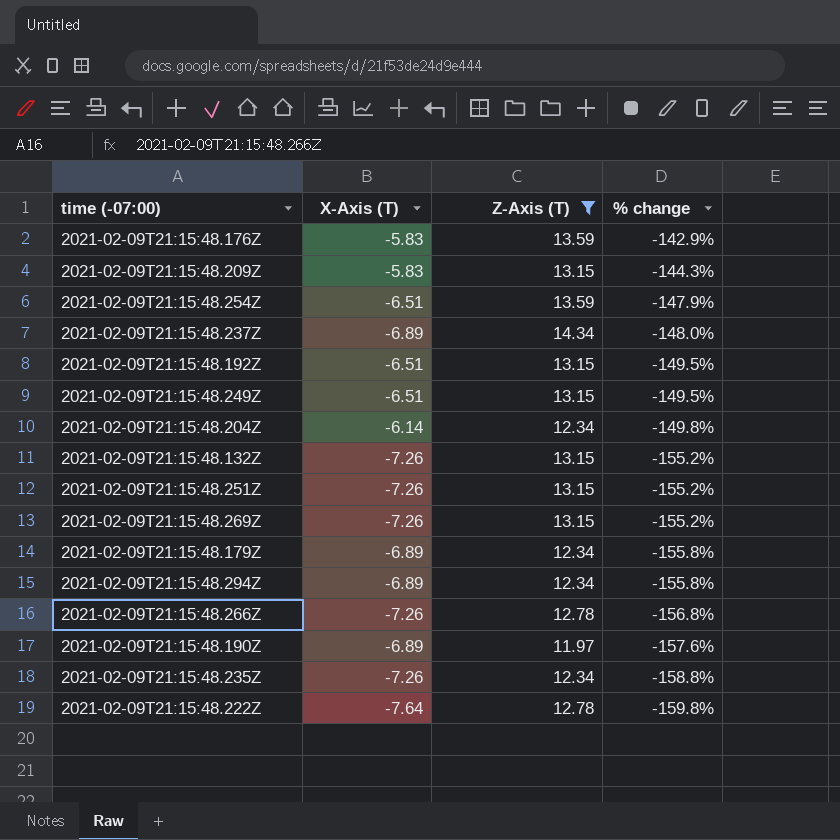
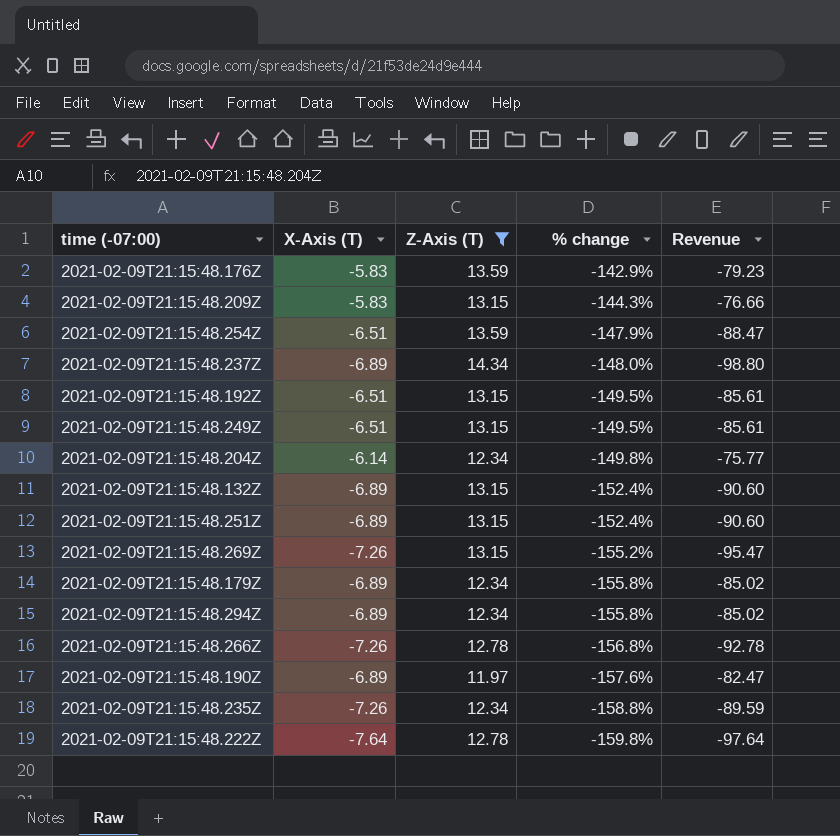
column Revenue | formula: none -> [X-Axis (T)] * [Z-Axis (T)]
2021-02-09T21:15:48.132Z | X-Axis (T): -7.26 -> -6.89
2021-02-09T21:15:48.132Z | % change: -155.2% -> -152.4%
2021-02-09T21:15:48.251Z | X-Axis (T): -7.26 -> -6.89
2021-02-09T21:15:48.251Z | % change: -155.2% -> -152.4%

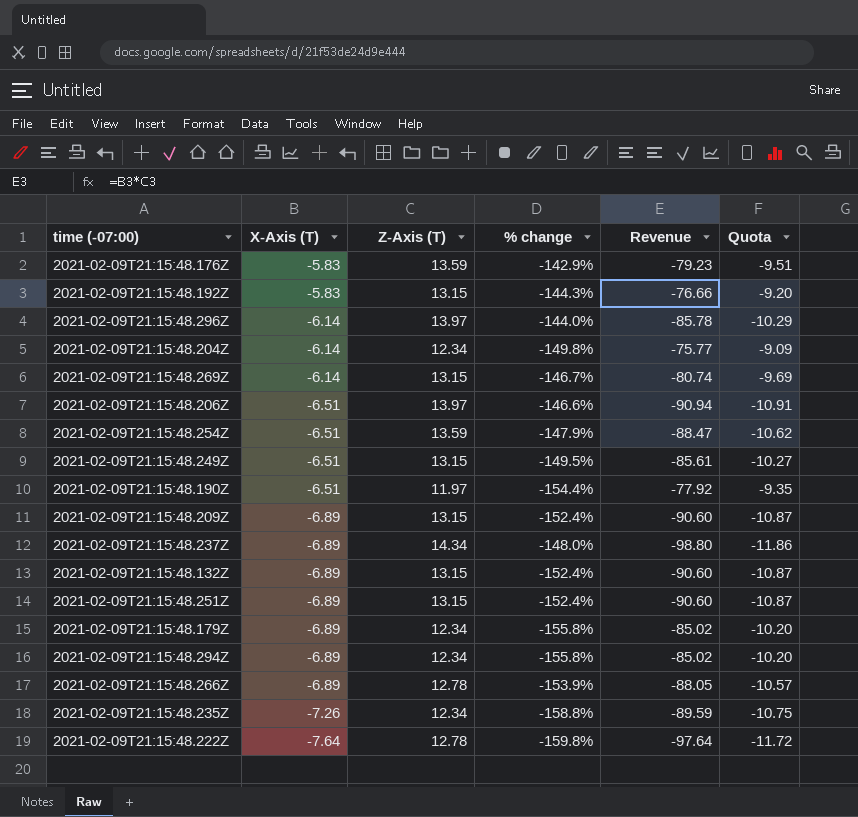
filter: Z-Axis (T) != 13.97 -> none
row order: % change descending -> X-Axis (T) descending
column Quota | formula: none -> [Revenue] * 0.12
2021-02-09T21:15:48.192Z | X-Axis (T): -6.51 -> -5.83
2021-02-09T21:15:48.192Z | % change: -149.5% -> -144.3%
2021-02-09T21:15:48.192Z | Revenue: -85.61 -> -76.66
2021-02-09T21:15:48.269Z | X-Axis (T): -7.26 -> -6.14
2021-02-09T21:15:48.269Z | % change: -155.2% -> -146.7%
2021-02-09T21:15:48.269Z | Revenue: -95.47 -> -80.74
2021-02-09T21:15:48.190Z | X-Axis (T): -6.89 -> -6.51
2021-02-09T21:15:48.190Z | % change: -157.6% -> -154.4%
2021-02-09T21:15:48.190Z | Revenue: -82.47 -> -77.92
2021-02-09T21:15:48.209Z | X-Axis (T): -5.83 -> -6.89
2021-02-09T21:15:48.209Z | % change: -144.3% -> -152.4%
2021-02-09T21:15:48.209Z | Revenue: -76.66 -> -90.60
2021-02-09T21:15:48.266Z | X-Axis (T): -7.26 -> -6.89
2021-02-09T21:15:48.266Z | % change: -156.8% -> -153.9%
2021-02-09T21:15:48.266Z | Revenue: -92.78 -> -88.05

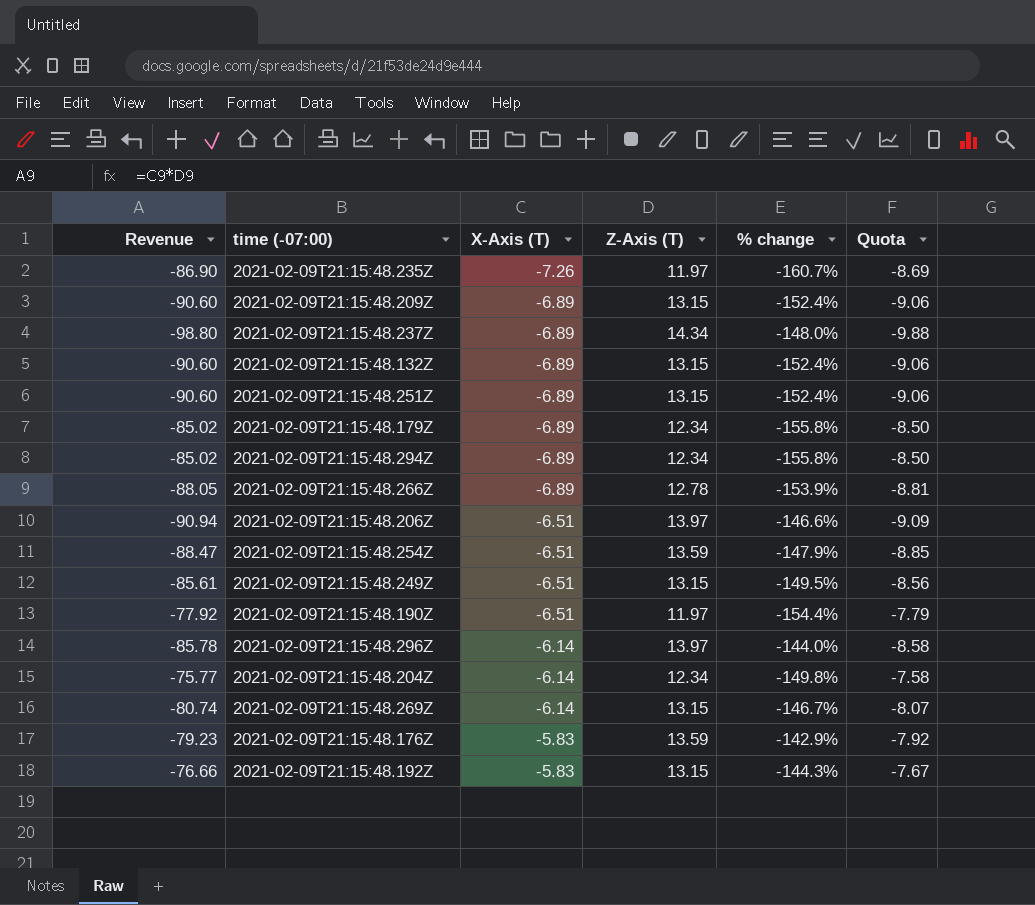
row order: X-Axis (T) descending -> X-Axis (T) ascending
column Revenue | position: 5 -> 1
column Quota | formula: [Revenue] * 0.12 -> [Revenue] * 0.1
row 2021-02-09T21:15:48.222Z: -7.64 | 12.78 | -159.8% | -97.64 | -11.72 -> none
2021-02-09T21:15:48.235Z | Revenue: -89.59 -> -86.90
2021-02-09T21:15:48.235Z | Z-Axis (T): 12.34 -> 11.97
2021-02-09T21:15:48.235Z | % change: -158.8% -> -160.7%

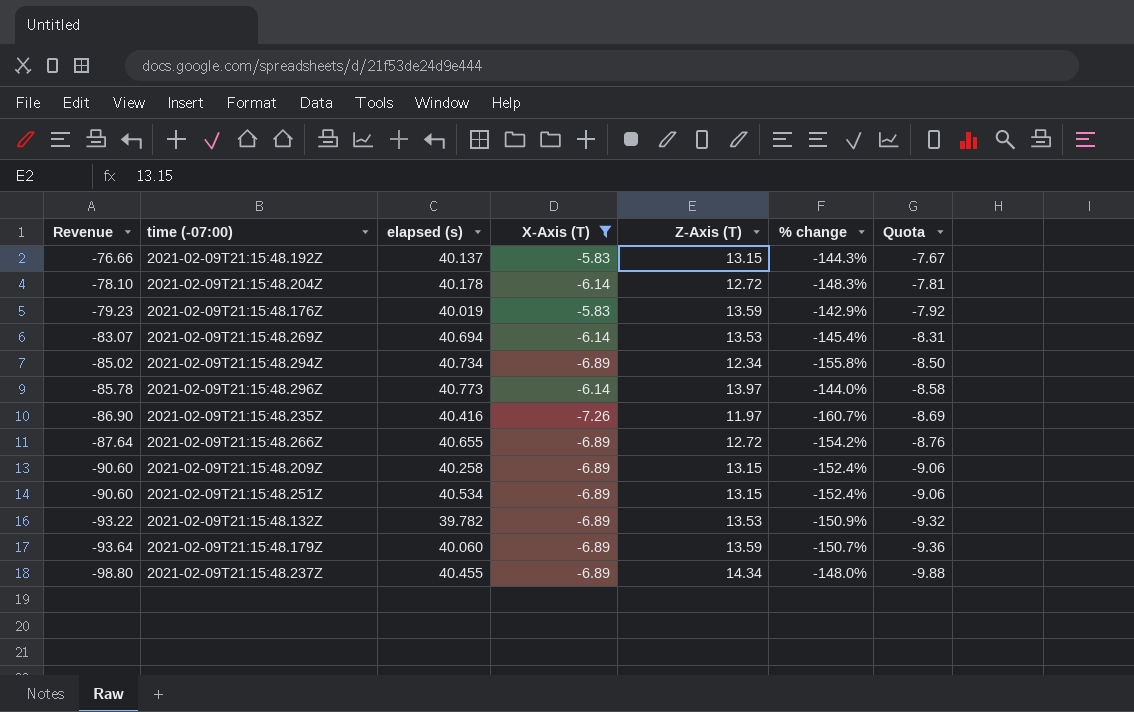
filter: none -> X-Axis (T) != -6.51
row order: X-Axis (T) ascending -> Revenue descending
column elapsed (s) | position: none -> 3
2021-02-09T21:15:48.204Z | Revenue: -75.77 -> -78.10
2021-02-09T21:15:48.204Z | Z-Axis (T): 12.34 -> 12.72
2021-02-09T21:15:48.204Z | % change: -149.8% -> -148.3%
2021-02-09T21:15:48.204Z | Quota: -7.58 -> -7.81
2021-02-09T21:15:48.269Z | Revenue: -80.74 -> -83.07
2021-02-09T21:15:48.269Z | Z-Axis (T): 13.15 -> 13.53
2021-02-09T21:15:48.269Z | % change: -146.7% -> -145.4%
2021-02-09T21:15:48.269Z | Quota: -8.07 -> -8.31
2021-02-09T21:15:48.266Z | Revenue: -88.05 -> -87.64
2021-02-09T21:15:48.266Z | Z-Axis (T): 12.78 -> 12.72
2021-02-09T21:15:48.266Z | % change: -153.9% -> -154.2%
2021-02-09T21:15:48.266Z | Quota: -8.81 -> -8.76
2021-02-09T21:15:48.132Z | Revenue: -90.60 -> -93.22
2021-02-09T21:15:48.132Z | Z-Axis (T): 13.15 -> 13.53
2021-02-09T21:15:48.132Z | % change: -152.4% -> -150.9%
2021-02-09T21:15:48.132Z | Quota: -9.06 -> -9.32
2021-02-09T21:15:48.179Z | Revenue: -85.02 -> -93.64
2021-02-09T21:15:48.179Z | Z-Axis (T): 12.34 -> 13.59
2021-02-09T21:15:48.179Z | % change: -155.8% -> -150.7%
2021-02-09T21:15:48.179Z | Quota: -8.50 -> -9.36

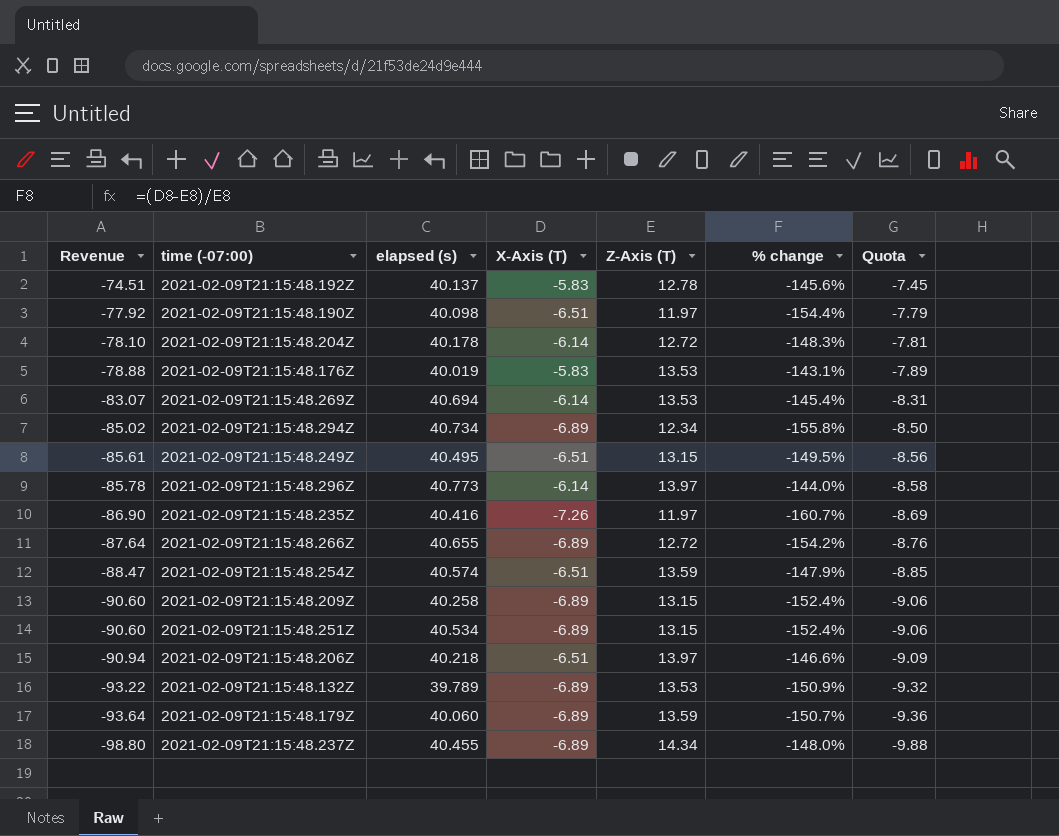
filter: X-Axis (T) != -6.51 -> none
2021-02-09T21:15:48.192Z | Revenue: -76.66 -> -74.51
2021-02-09T21:15:48.192Z | Z-Axis (T): 13.15 -> 12.78
2021-02-09T21:15:48.192Z | % change: -144.3% -> -145.6%
2021-02-09T21:15:48.192Z | Quota: -7.67 -> -7.45
2021-02-09T21:15:48.176Z | Revenue: -79.23 -> -78.88
2021-02-09T21:15:48.176Z | Z-Axis (T): 13.59 -> 13.53
2021-02-09T21:15:48.176Z | % change: -142.9% -> -143.1%
2021-02-09T21:15:48.176Z | Quota: -7.92 -> -7.89
2021-02-09T21:15:48.132Z | elapsed (s): 39.782 -> 39.789

